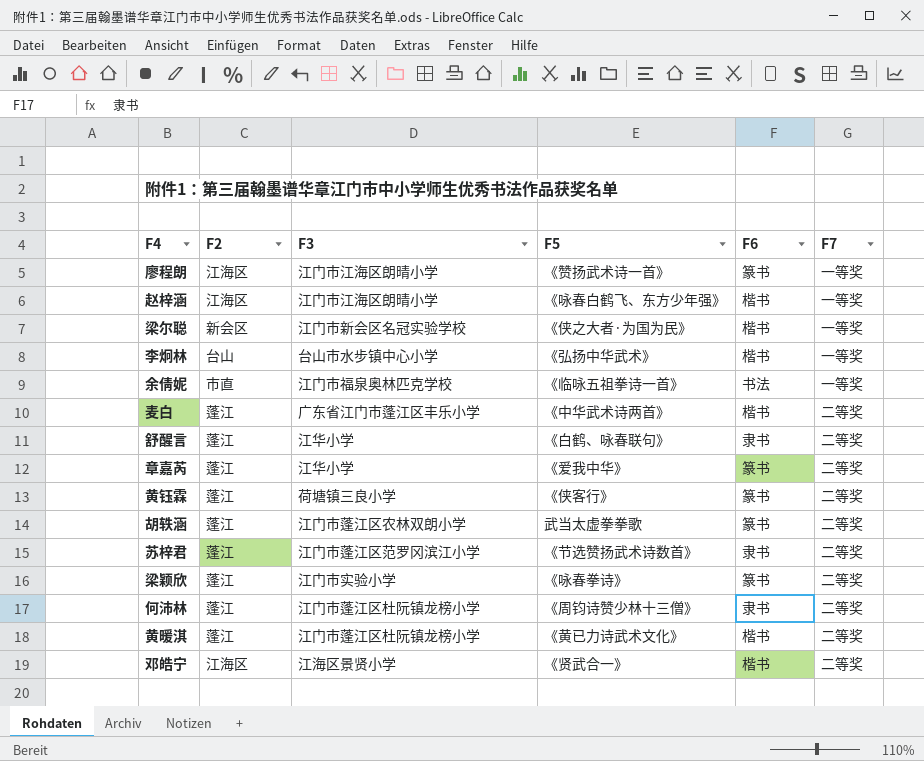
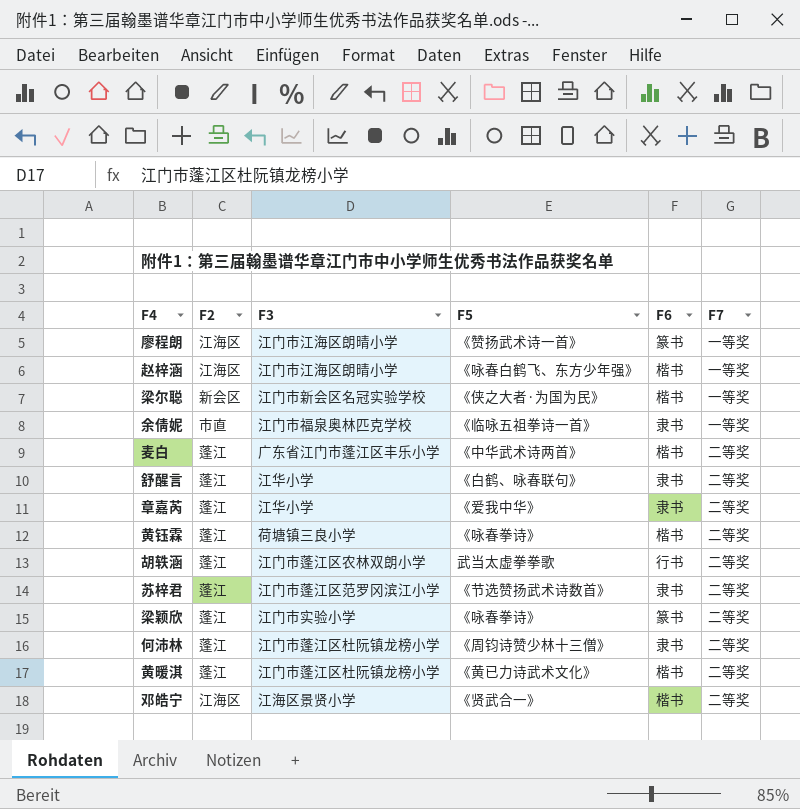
row 李炯林: 台山 | 台山市水步镇中心小学 | 《弘扬中华武术》 | 楷书 | 一等奖 -> none
余倩妮 | F6: 书法 -> 隶书
章嘉芮 | F6: 篆书 -> 隶书
黄钰霖 | F5: 《侠客行》 -> 《咏春拳诗》
黄钰霖 | F6: 篆书 -> 楷书
胡轶涵 | F6: 篆书 -> 行书

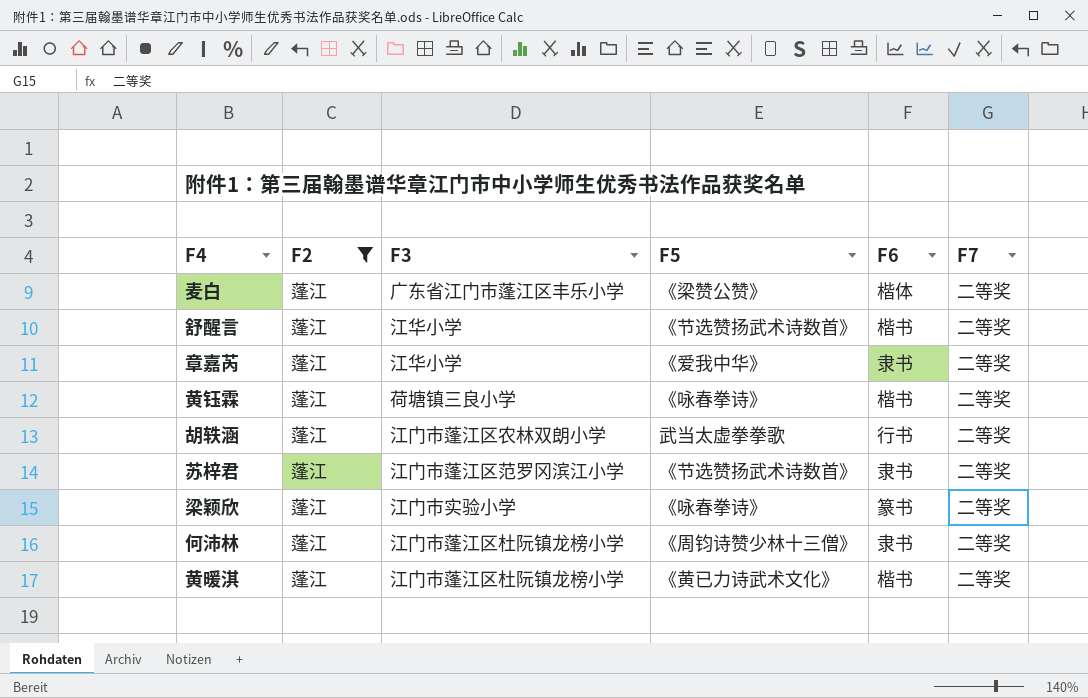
filter: none -> F2 = 蓬江
麦白 | F5: 《中华武术诗两首》 -> 《梁赞公赞》
麦白 | F6: 楷书 -> 楷体
舒醒言 | F5: 《白鹤、咏春联句》 -> 《节选赞扬武术诗数首》
舒醒言 | F6: 隶书 -> 楷书

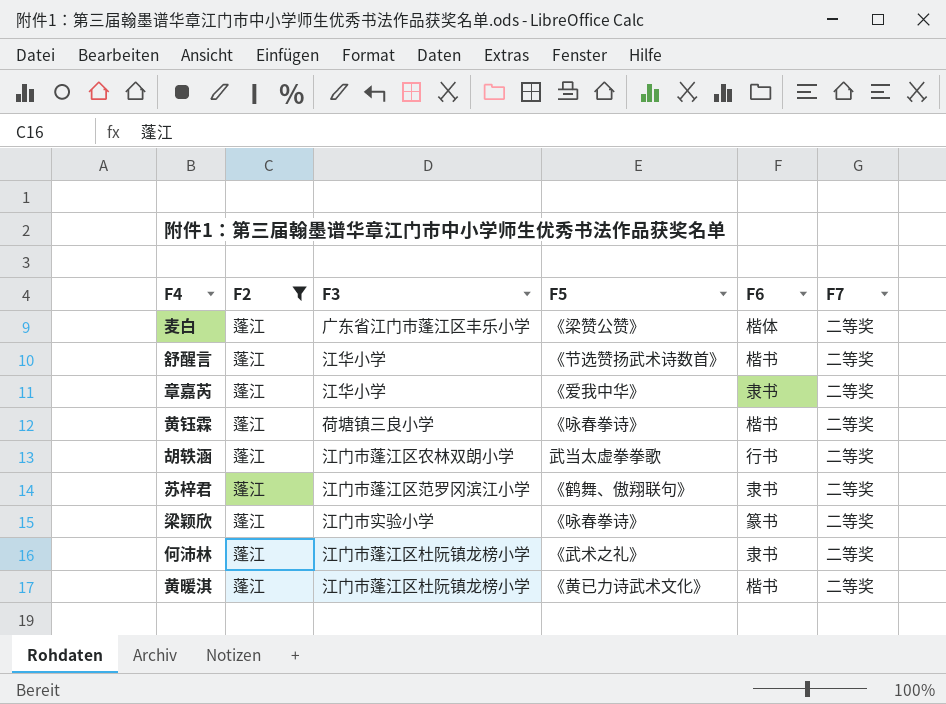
苏梓君 | F5: 《节选赞扬武术诗数首》 -> 《鹤舞、傲翔联句》
何沛林 | F5: 《周钧诗赞少林十三僧》 -> 《武术之礼》

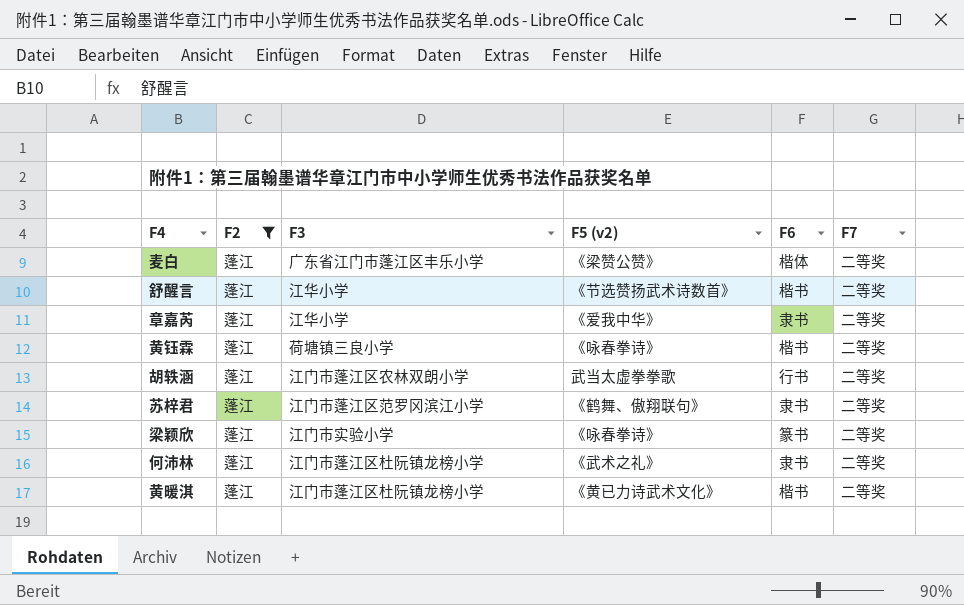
column name: F5 -> F5 (v2)

